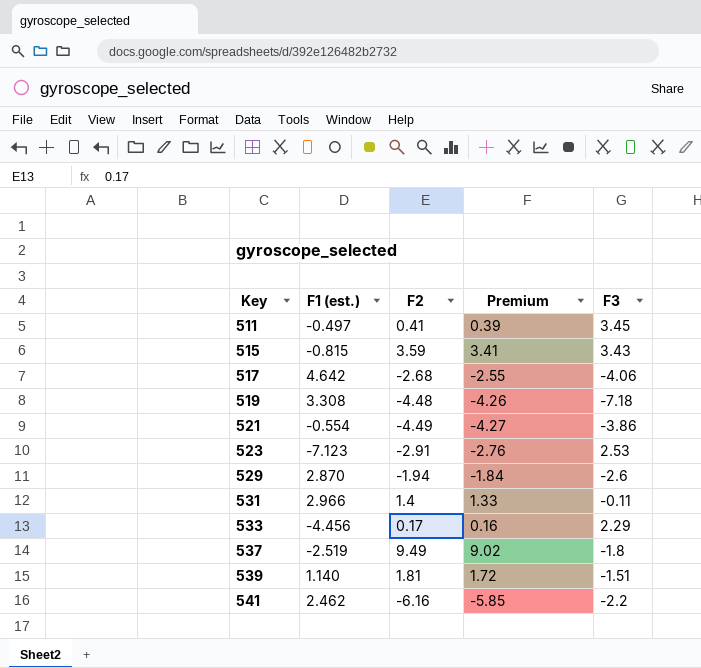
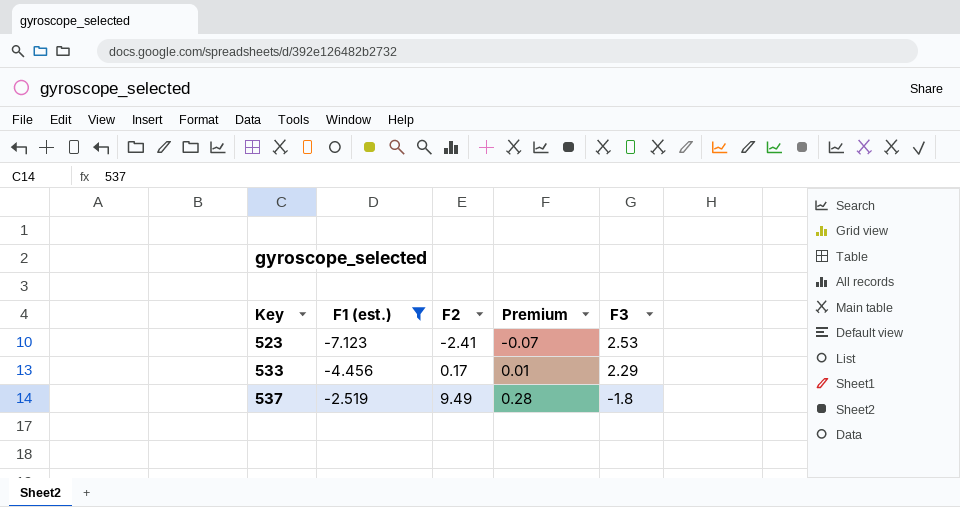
filter: none -> F1 (est.) <= -2.519
column Premium | formula: [F2] * 0.95 -> [F2] * 0.03
523 | F2: -2.91 -> -2.41

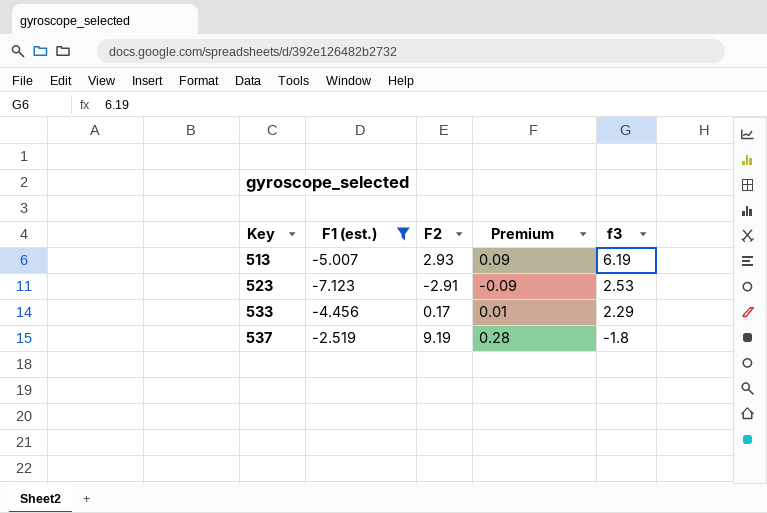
column name: F3 -> f3
row 513: none -> -5.007 | 2.93 | 0.09 | 6.19
523 | F2: -2.41 -> -2.91
523 | Premium: -0.07 -> -0.09
537 | F2: 9.49 -> 9.19

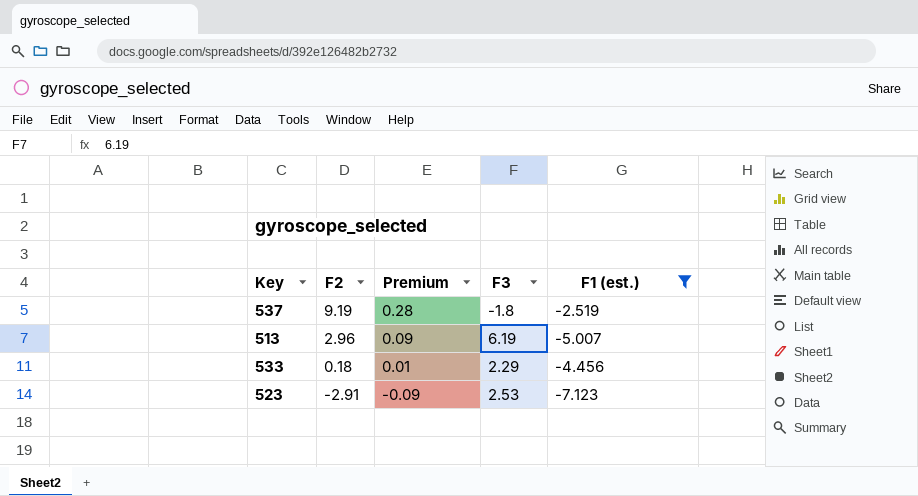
row order: Key ascending -> F2 descending
column name: f3 -> F3
column F1 (est.) | position: 2 -> 5
513 | F2: 2.93 -> 2.96
533 | F2: 0.17 -> 0.18

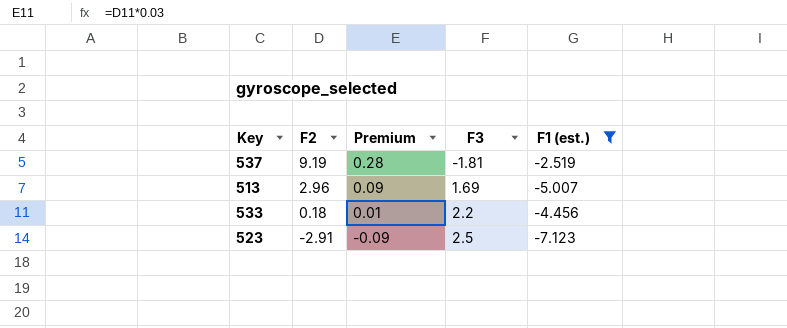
537 | F3: -1.8 -> -1.81
513 | F3: 6.19 -> 1.69
533 | F3: 2.29 -> 2.2
523 | F3: 2.53 -> 2.5

